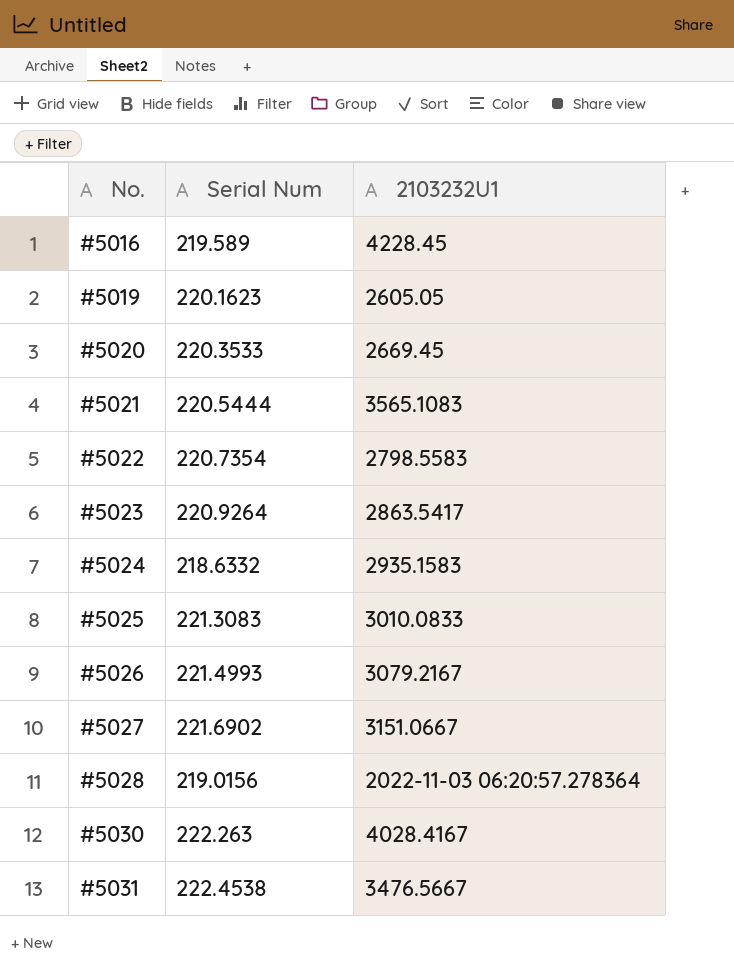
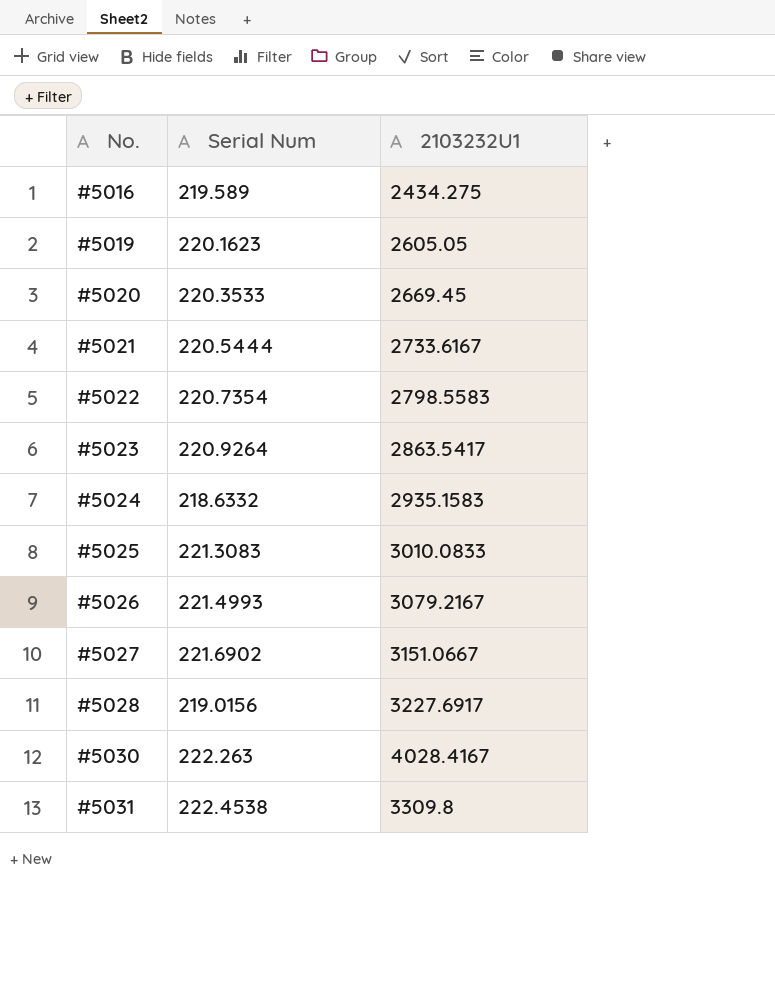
#5016 | 2103232U1: 4228.45 -> 2434.275
#5021 | 2103232U1: 3565.1083 -> 2733.6167
#5028 | 2103232U1: 2022-11-03 06:20:57.278364 -> 3227.6917
#5031 | 2103232U1: 3476.5667 -> 3309.8

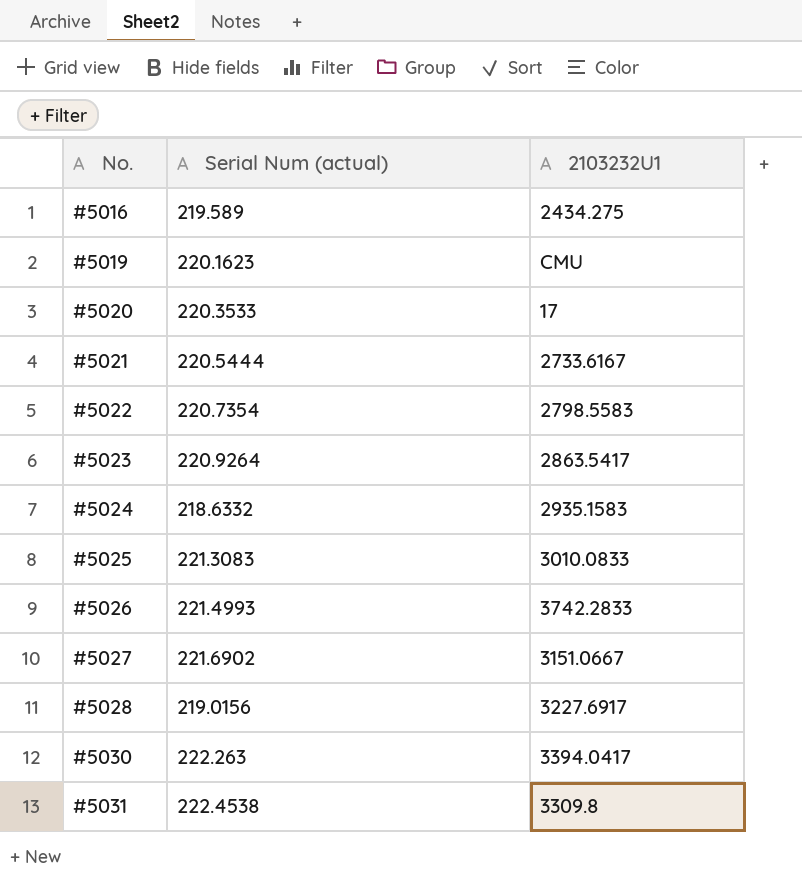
column name: Serial Num -> Serial Num (actual)
#5019 | 2103232U1: 2605.05 -> CMU
#5020 | 2103232U1: 2669.45 -> 17
#5026 | 2103232U1: 3079.2167 -> 3742.2833
#5030 | 2103232U1: 4028.4167 -> 3394.0417

